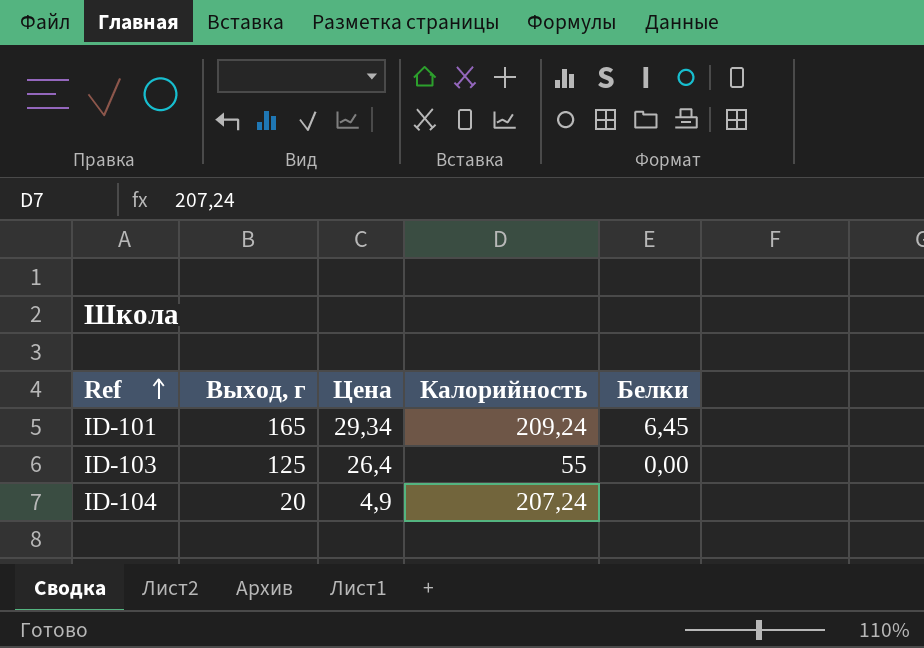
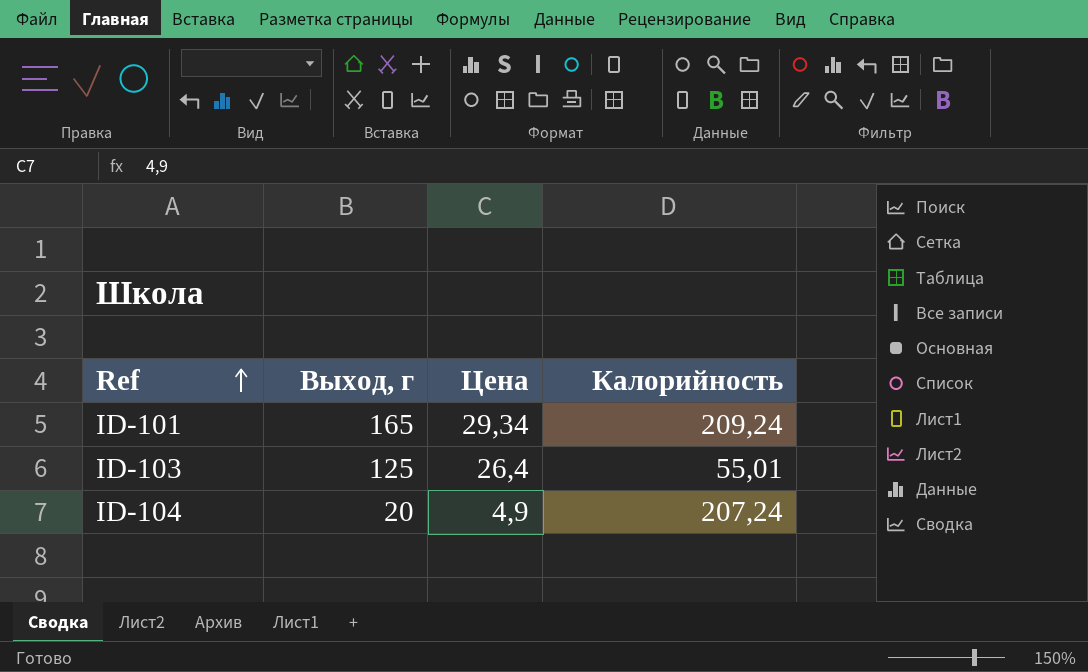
column Белки | position: 5 -> none
ID-103 | Калорийность: 55 -> 55,01

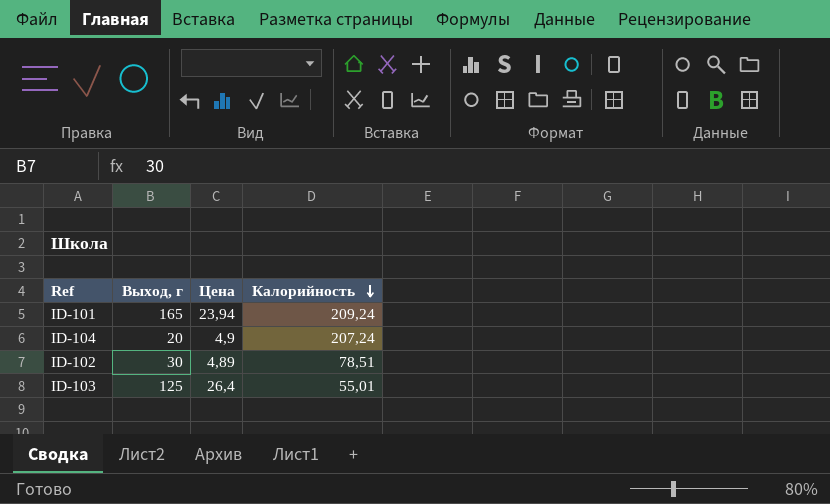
row order: Ref ascending -> Калорийность descending
ID-101 | Цена: 29,34 -> 23,94
row ID-102: none -> 30 | 4,89 | 78,51

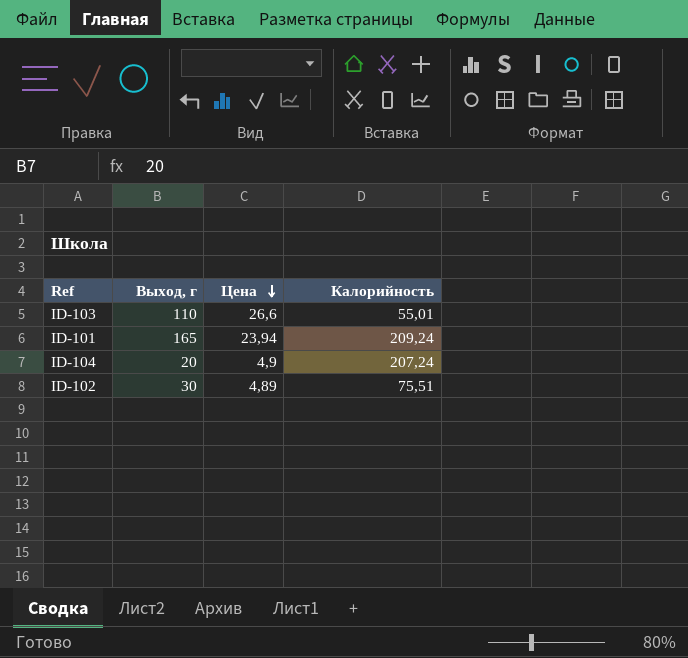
row order: Калорийность descending -> Цена descending
ID-103 | Выход, г: 125 -> 110
ID-103 | Цена: 26,4 -> 26,6
ID-102 | Калорийность: 78,51 -> 75,51

